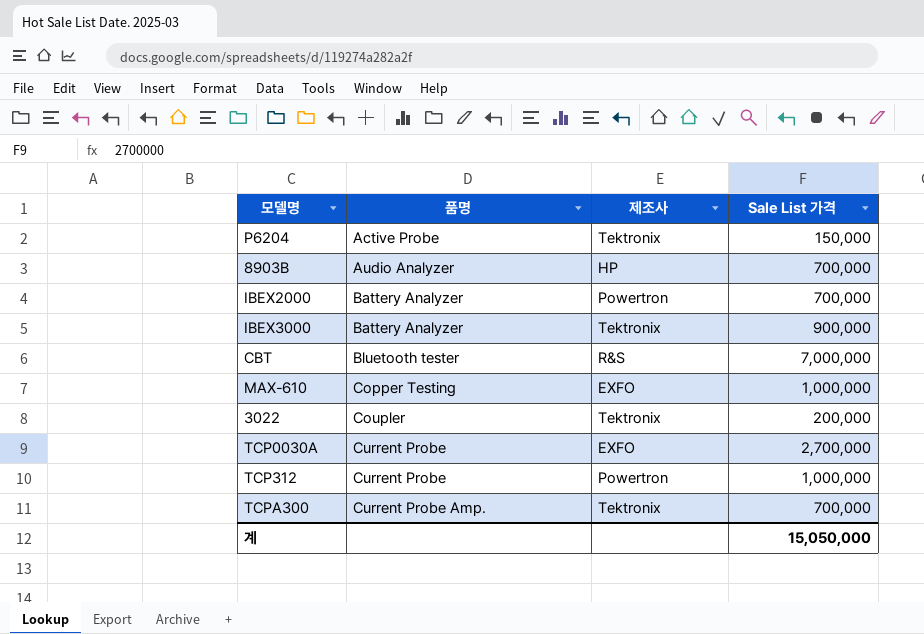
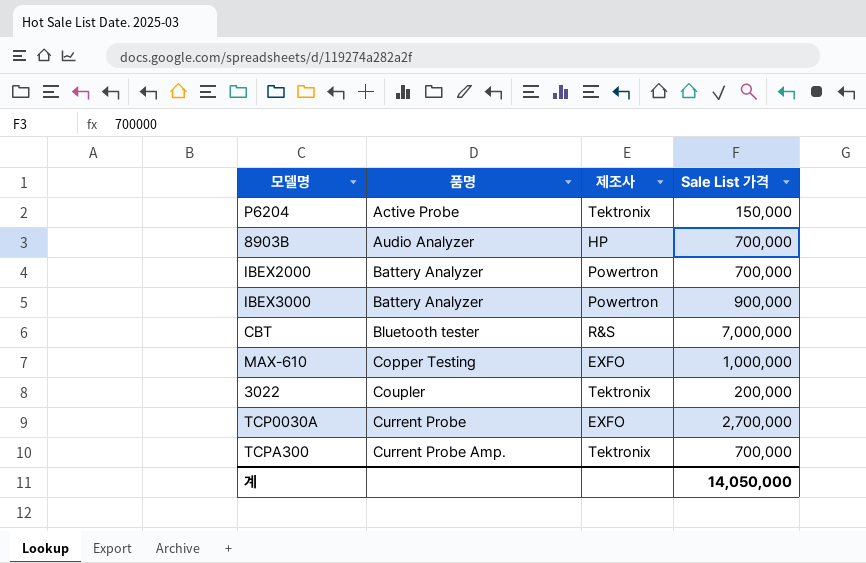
row TCP312: Current Probe | Powertron | 1,000,000 -> none
IBEX3000 | 제조사: Tektronix -> Powertron
계 | Sale List 가격: 15,050,000 -> 14,050,000

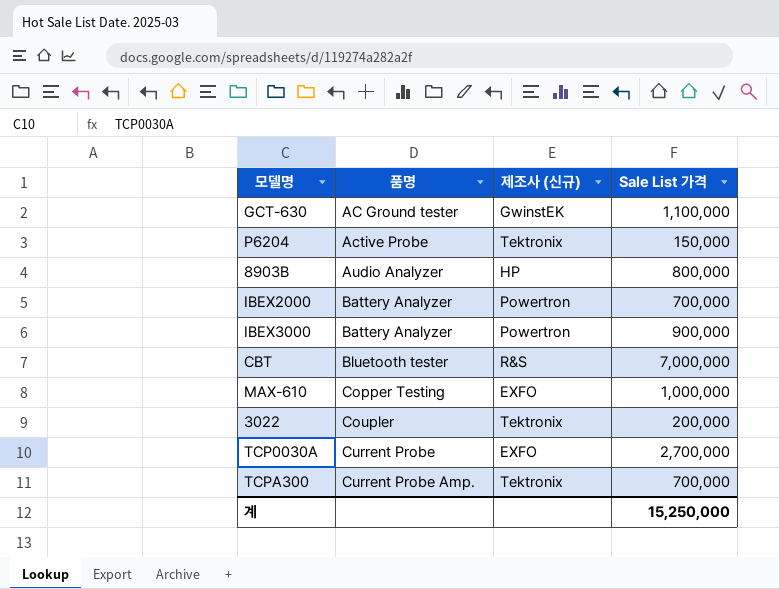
column name: 제조사 -> 제조사 (신규)
row GCT-630: none -> AC Ground tester | GwinstEK | 1,100,000
8903B | Sale List 가격: 700,000 -> 800,000
계 | Sale List 가격: 14,050,000 -> 15,250,000

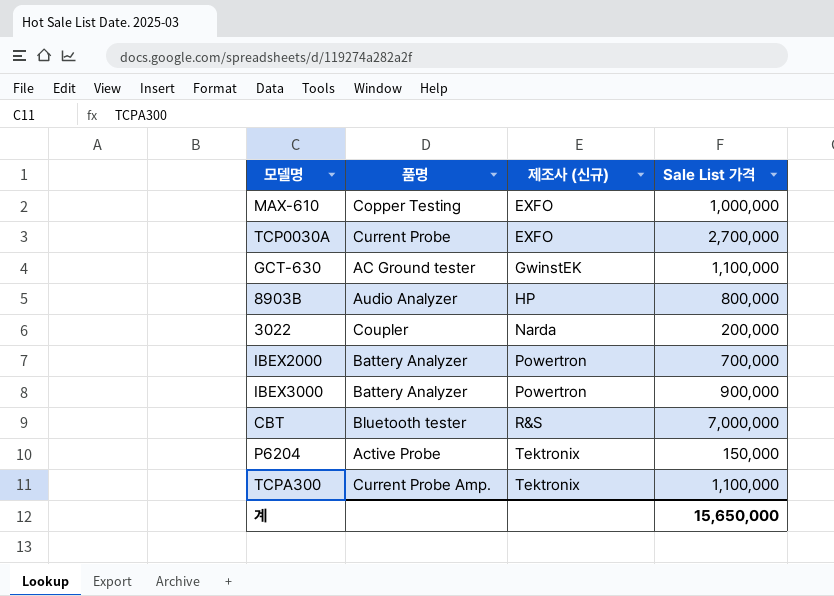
row order: 품명 ascending -> 제조사 (신규) ascending
3022 | 제조사 (신규): Tektronix -> Narda
TCPA300 | Sale List 가격: 700,000 -> 1,100,000
계 | Sale List 가격: 15,250,000 -> 15,650,000

